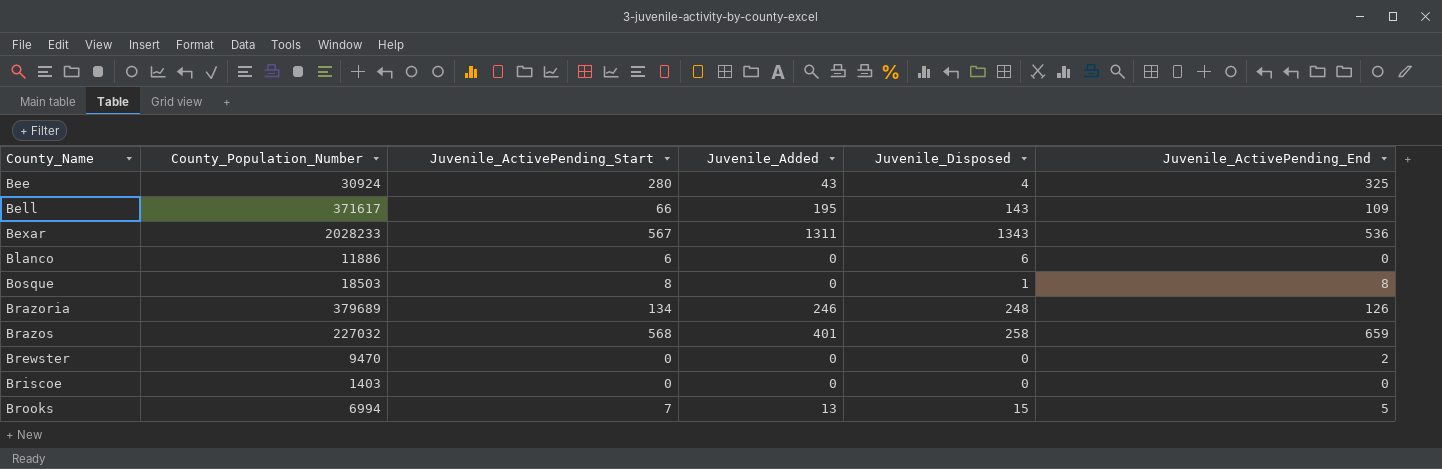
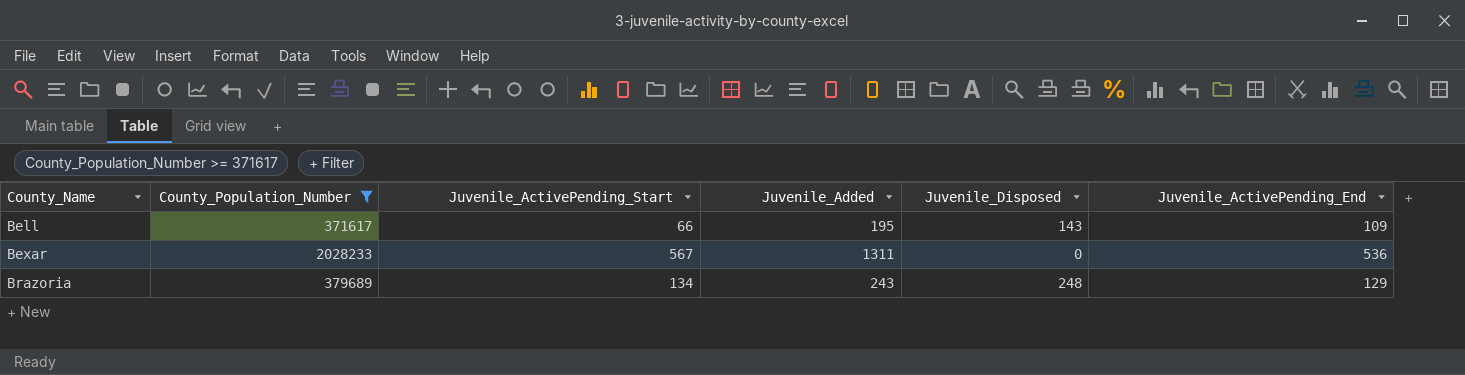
filter: none -> County_Population_Number >= 371617
Bexar | Juvenile_Disposed: 1343 -> 0
Brazoria | Juvenile_Added: 246 -> 243
Brazoria | Juvenile_ActivePending_End: 126 -> 129

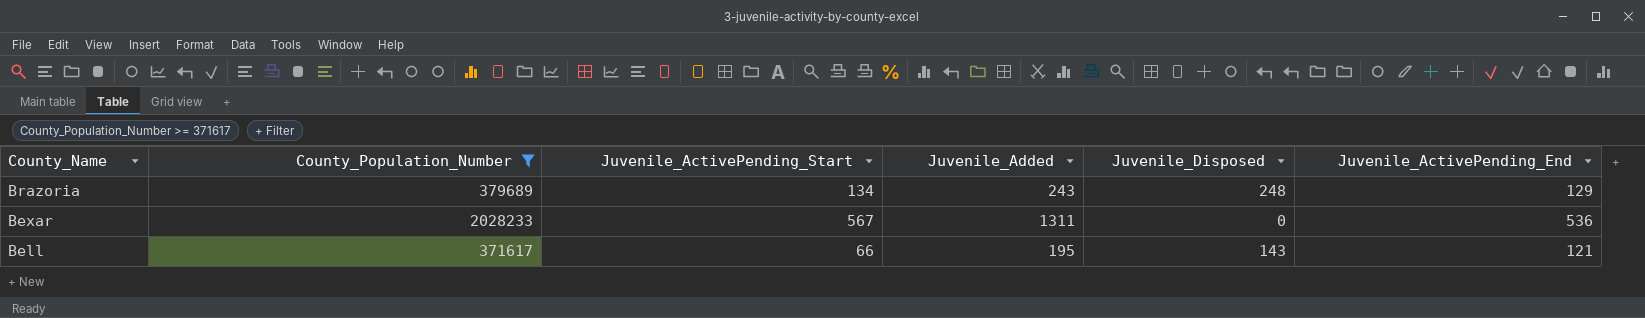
row order: County_Name ascending -> County_Name descending
Bell | Juvenile_ActivePending_End: 109 -> 121

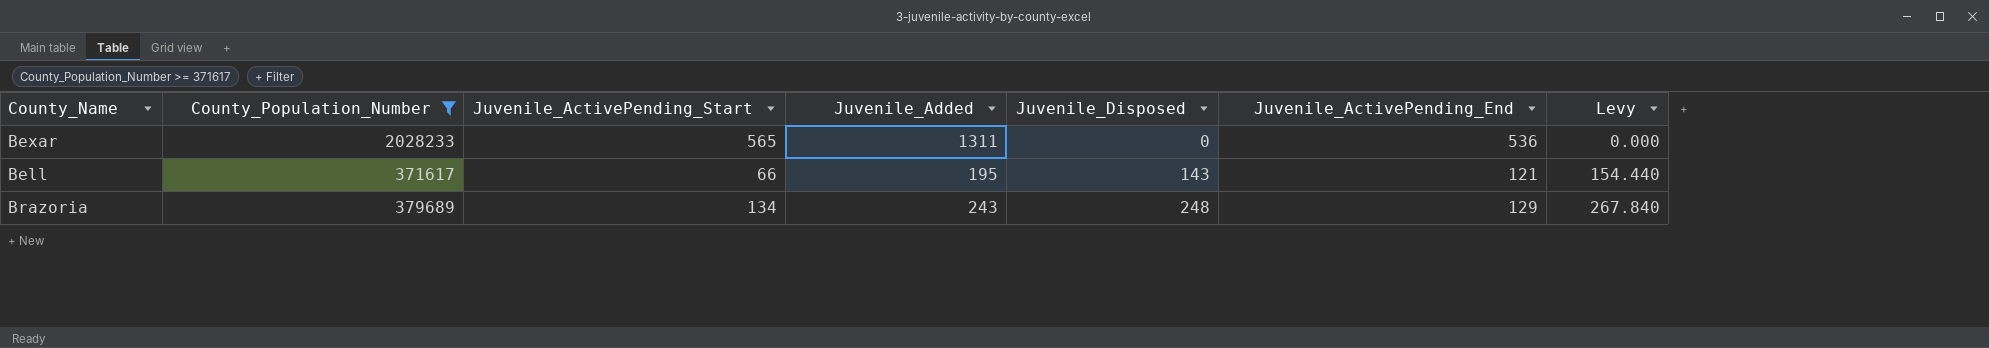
row order: County_Name descending -> Juvenile_Disposed ascending
column Levy | formula: none -> [Juvenile_Disposed] * 1.08
Bexar | Juvenile_ActivePending_Start: 567 -> 565

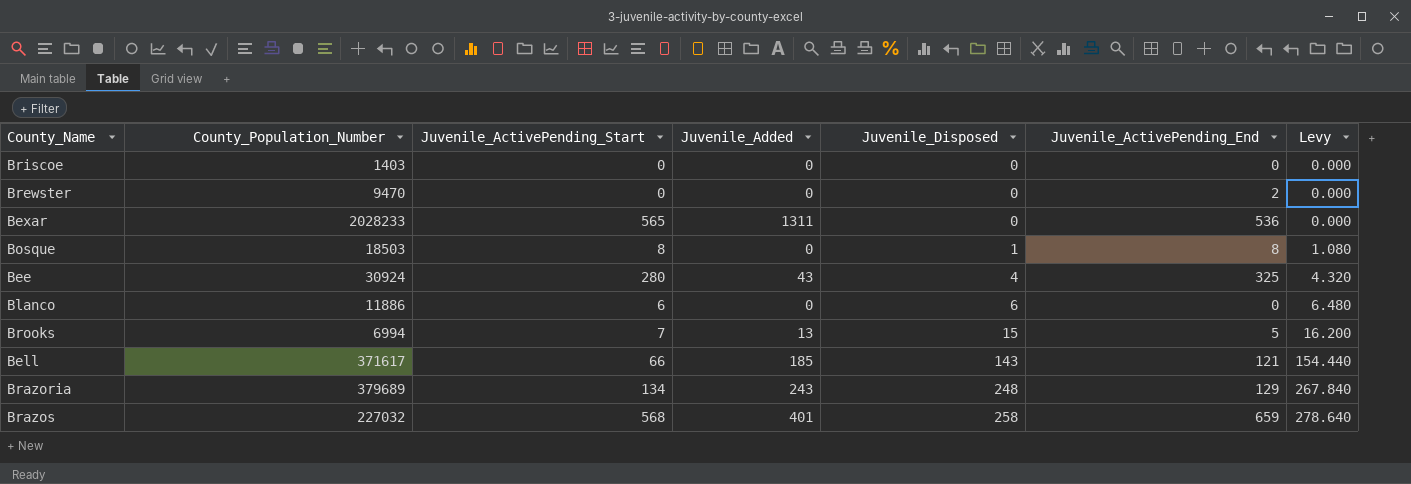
filter: County_Population_Number >= 371617 -> none
Bell | Juvenile_Added: 195 -> 185

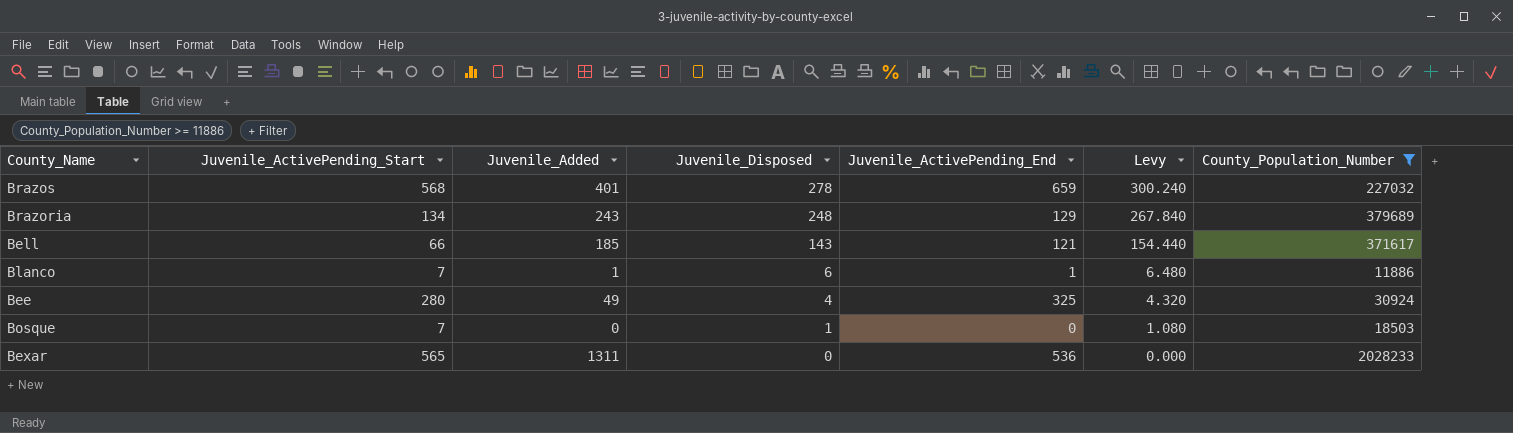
filter: none -> County_Population_Number >= 11886
row order: Juvenile_Disposed ascending -> Juvenile_Disposed descending
column County_Population_Number | position: 2 -> 7
Brazos | Juvenile_Disposed: 258 -> 278
Brazos | Levy: 278.640 -> 300.240
Blanco | Juvenile_ActivePending_Start: 6 -> 7
Blanco | Juvenile_Added: 0 -> 1
Blanco | Juvenile_ActivePending_End: 0 -> 1
Bee | Juvenile_Added: 43 -> 49
Bosque | Juvenile_ActivePending_Start: 8 -> 7
Bosque | Juvenile_ActivePending_End: 8 -> 0

